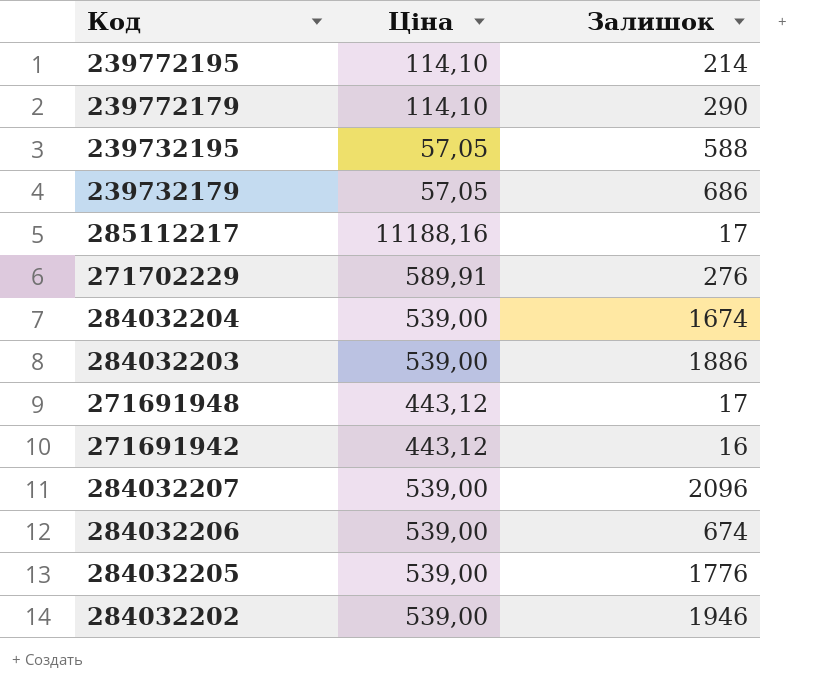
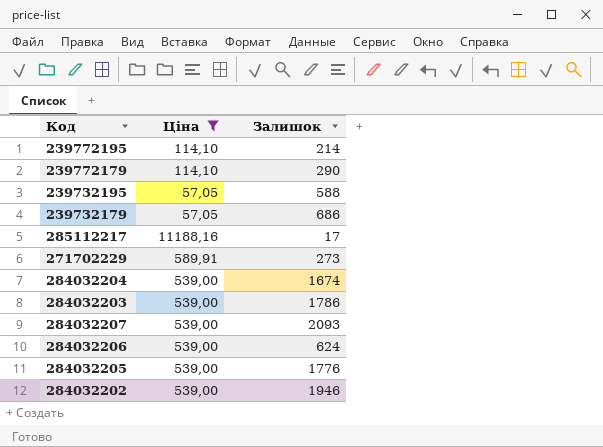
filter: none -> Ціна != 443,12
271702229 | Залишок: 276 -> 273
284032203 | Залишок: 1886 -> 1786
284032207 | Залишок: 2096 -> 2093
284032206 | Залишок: 674 -> 624

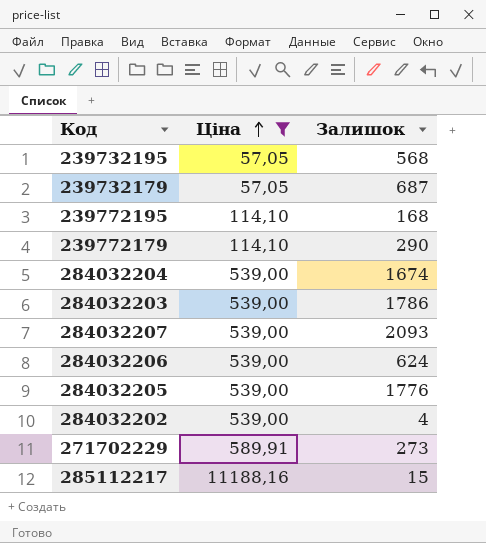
row order: none -> Ціна ascending
239732195 | Залишок: 588 -> 568
239732179 | Залишок: 686 -> 687
239772195 | Залишок: 214 -> 168
284032202 | Залишок: 1946 -> 4
285112217 | Залишок: 17 -> 15

